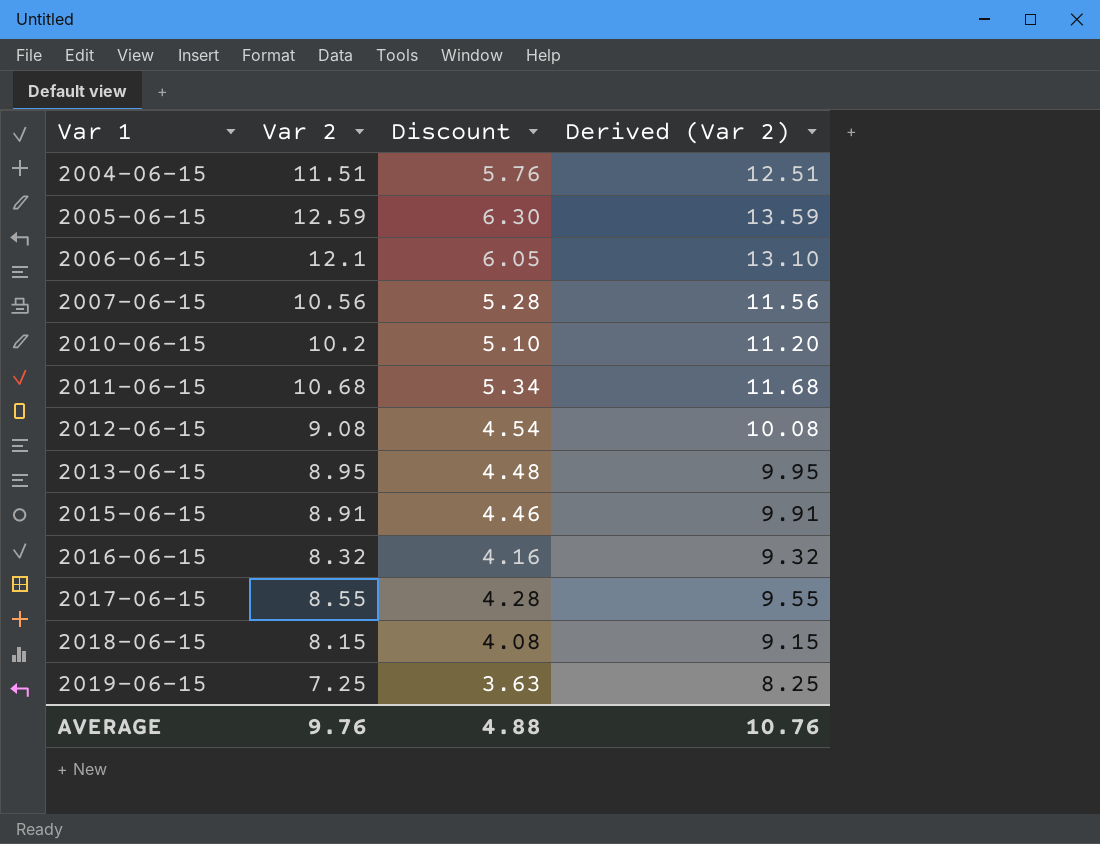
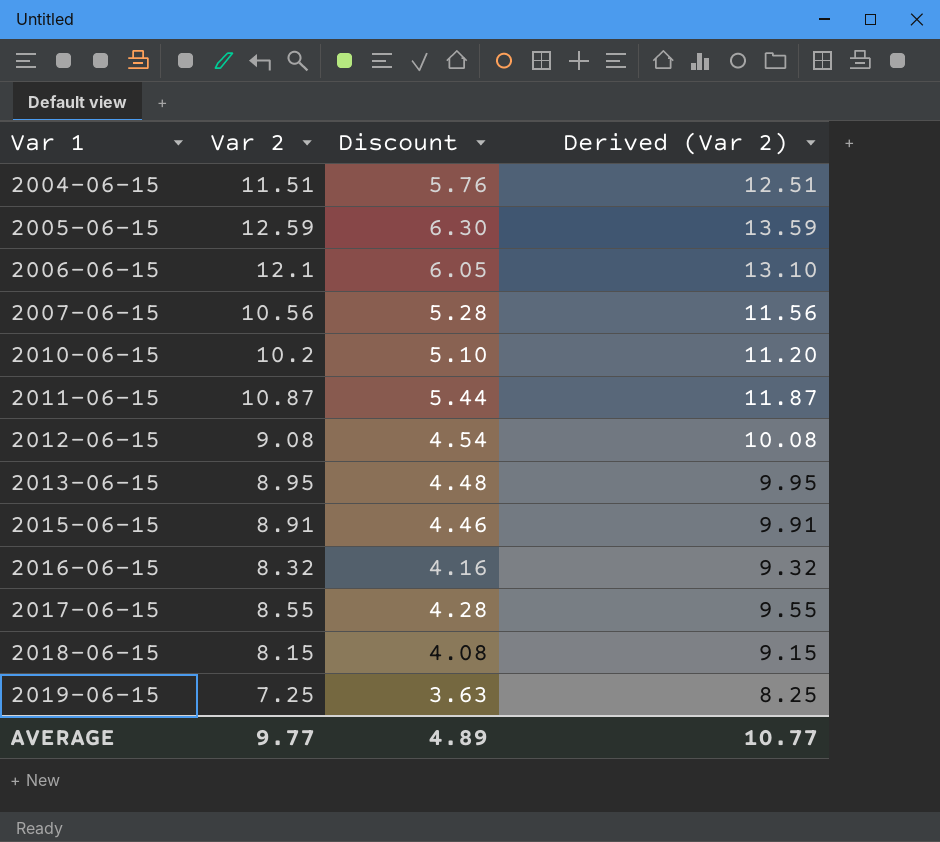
2011-06-15 | Var 2: 10.68 -> 10.87
2011-06-15 | Discount: 5.34 -> 5.44
2011-06-15 | Derived (Var 2): 11.68 -> 11.87
AVERAGE | Var 2: 9.76 -> 9.77
AVERAGE | Discount: 4.88 -> 4.89
AVERAGE | Derived (Var 2): 10.76 -> 10.77

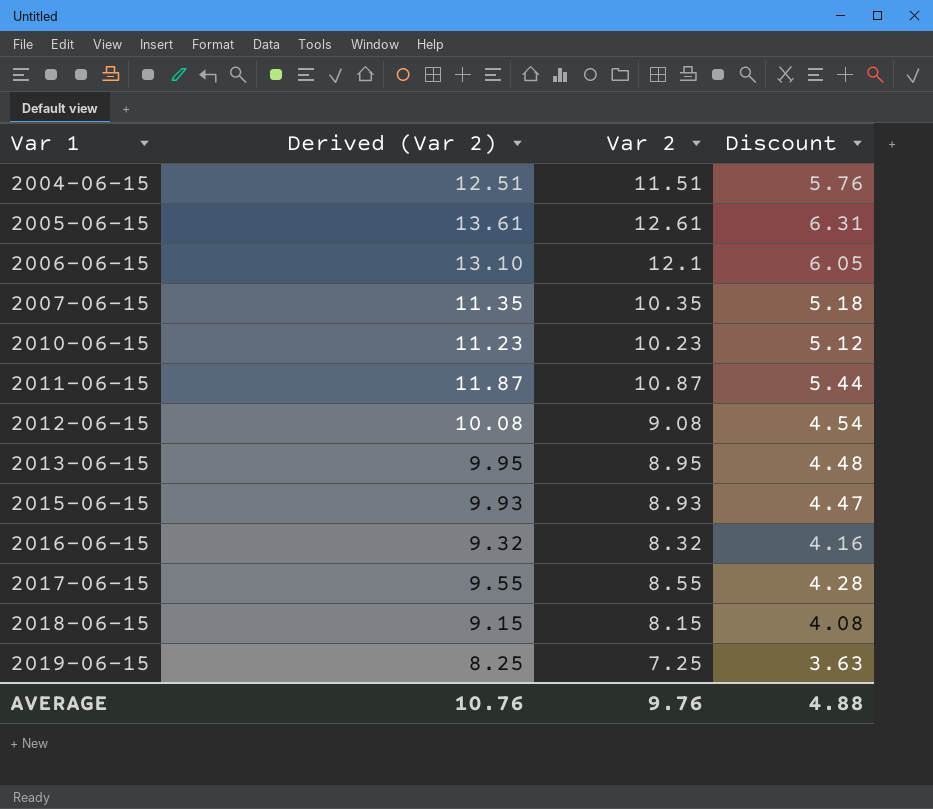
column Derived (Var 2) | position: 4 -> 2
2005-06-15 | Derived (Var 2): 13.59 -> 13.61
2005-06-15 | Var 2: 12.59 -> 12.61
2005-06-15 | Discount: 6.30 -> 6.31
2007-06-15 | Derived (Var 2): 11.56 -> 11.35
2007-06-15 | Var 2: 10.56 -> 10.35
2007-06-15 | Discount: 5.28 -> 5.18
2010-06-15 | Derived (Var 2): 11.20 -> 11.23
2010-06-15 | Var 2: 10.2 -> 10.23
2010-06-15 | Discount: 5.10 -> 5.12
2015-06-15 | Derived (Var 2): 9.91 -> 9.93
2015-06-15 | Var 2: 8.91 -> 8.93
2015-06-15 | Discount: 4.46 -> 4.47
AVERAGE | Derived (Var 2): 10.77 -> 10.76
AVERAGE | Var 2: 9.77 -> 9.76
AVERAGE | Discount: 4.89 -> 4.88

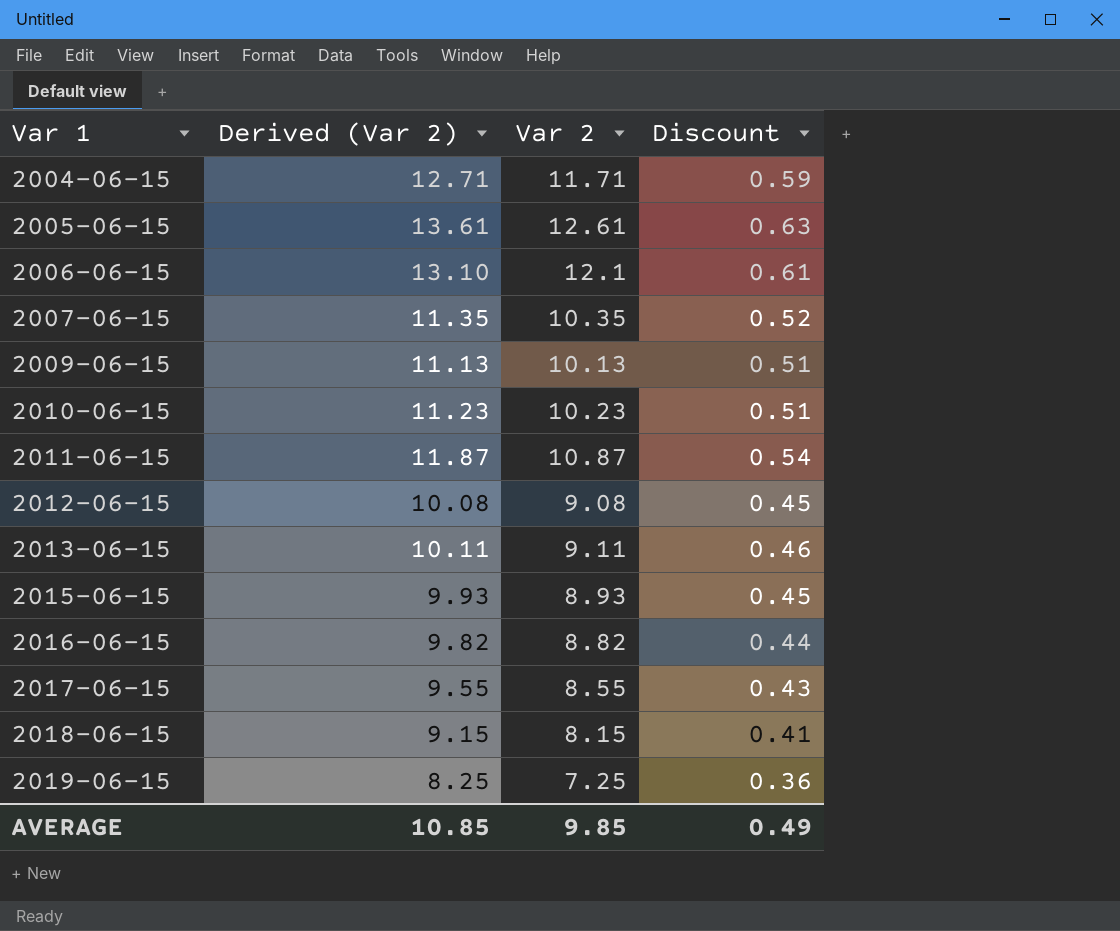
column Discount | formula: [Var 2] * 0.5 -> [Var 2] * 0.05
2004-06-15 | Derived (Var 2): 12.51 -> 12.71
2004-06-15 | Var 2: 11.51 -> 11.71
row 2009-06-15: none -> 11.13 | 10.13 | 0.51
2013-06-15 | Derived (Var 2): 9.95 -> 10.11
2013-06-15 | Var 2: 8.95 -> 9.11
2016-06-15 | Derived (Var 2): 9.32 -> 9.82
2016-06-15 | Var 2: 8.32 -> 8.82
AVERAGE | Derived (Var 2): 10.76 -> 10.85
AVERAGE | Var 2: 9.76 -> 9.85
AVERAGE | Discount: 4.88 -> 0.49

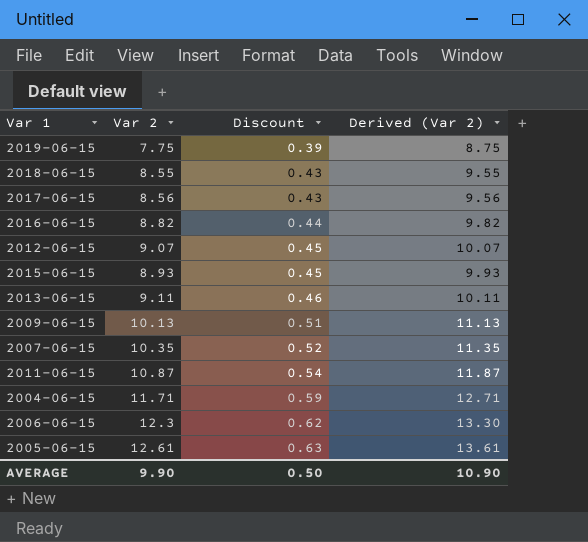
row order: Var 1 ascending -> Discount ascending
column Derived (Var 2) | position: 2 -> 4
row 2010-06-15: 11.23 | 10.23 | 0.51 -> none
2019-06-15 | Var 2: 7.25 -> 7.75
2019-06-15 | Discount: 0.36 -> 0.39
2019-06-15 | Derived (Var 2): 8.25 -> 8.75
2018-06-15 | Var 2: 8.15 -> 8.55
2018-06-15 | Discount: 0.41 -> 0.43
2018-06-15 | Derived (Var 2): 9.15 -> 9.55
2017-06-15 | Var 2: 8.55 -> 8.56
2017-06-15 | Derived (Var 2): 9.55 -> 9.56
2012-06-15 | Var 2: 9.08 -> 9.07
2012-06-15 | Derived (Var 2): 10.08 -> 10.07
2006-06-15 | Var 2: 12.1 -> 12.3
2006-06-15 | Discount: 0.61 -> 0.62
2006-06-15 | Derived (Var 2): 13.10 -> 13.30
AVERAGE | Var 2: 9.85 -> 9.90
AVERAGE | Discount: 0.49 -> 0.50
AVERAGE | Derived (Var 2): 10.85 -> 10.90

